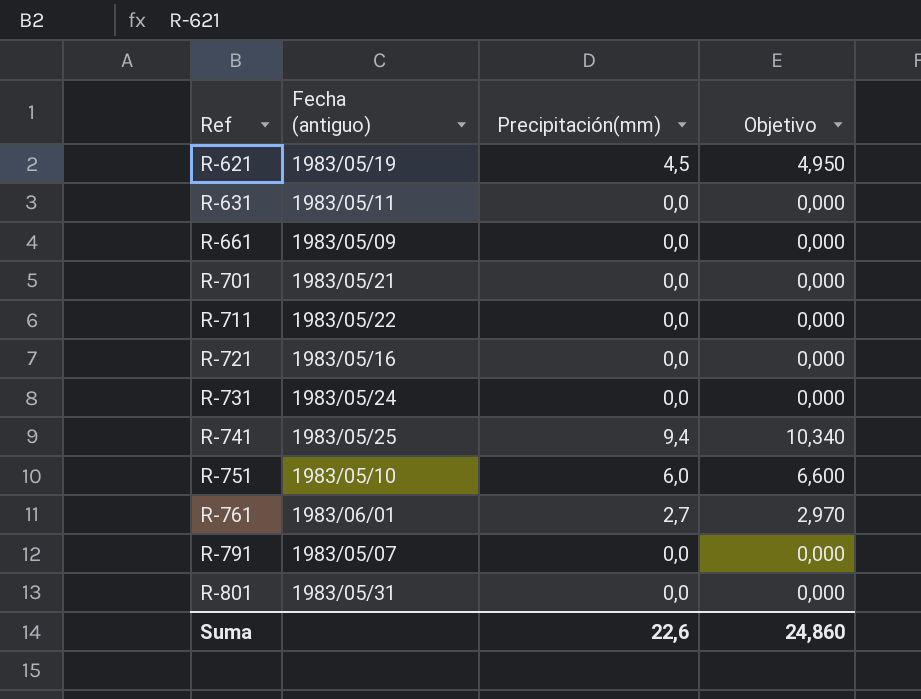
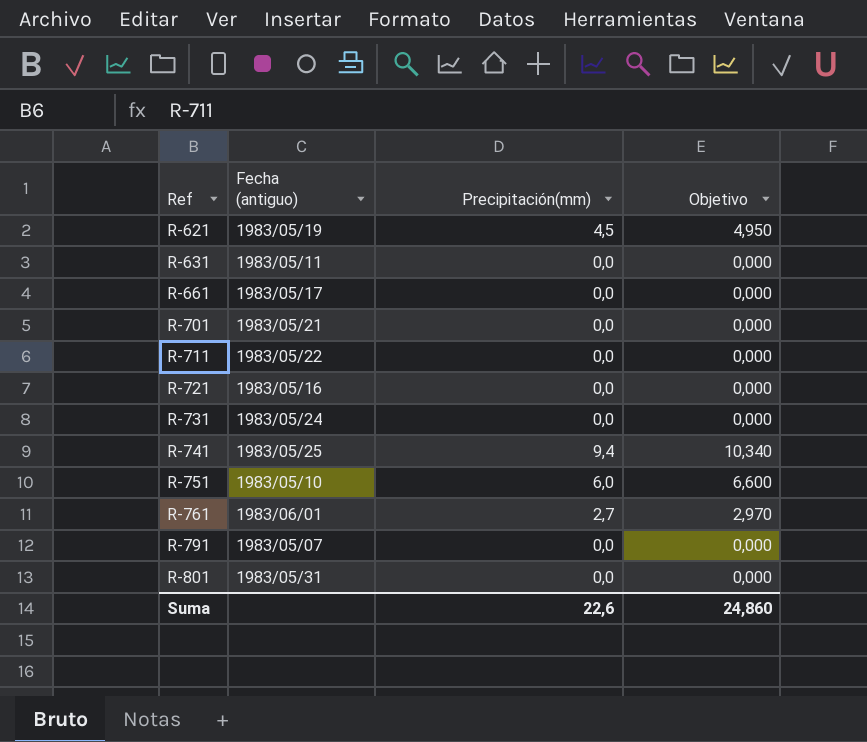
R-661 | Fecha (antiguo): 1983/05/09 -> 1983/05/17

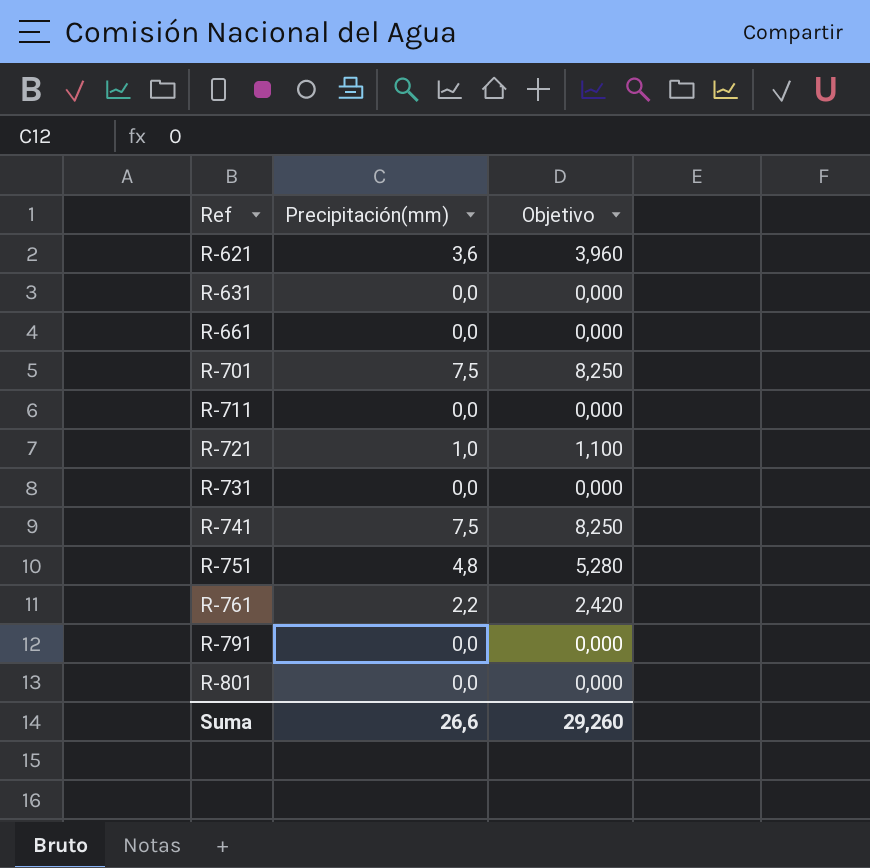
column Fecha (antiguo) | position: 2 -> none
R-621 | Precipitación(mm): 4,5 -> 3,6
R-621 | Objetivo: 4,950 -> 3,960
R-701 | Precipitación(mm): 0,0 -> 7,5
R-701 | Objetivo: 0,000 -> 8,250
R-721 | Precipitación(mm): 0,0 -> 1,0
R-721 | Objetivo: 0,000 -> 1,100
R-741 | Precipitación(mm): 9,4 -> 7,5
R-741 | Objetivo: 10,340 -> 8,250
R-751 | Precipitación(mm): 6,0 -> 4,8
R-751 | Objetivo: 6,600 -> 5,280
R-761 | Precipitación(mm): 2,7 -> 2,2
R-761 | Objetivo: 2,970 -> 2,420
Suma | Precipitación(mm): 22,6 -> 26,6
Suma | Objetivo: 24,860 -> 29,260

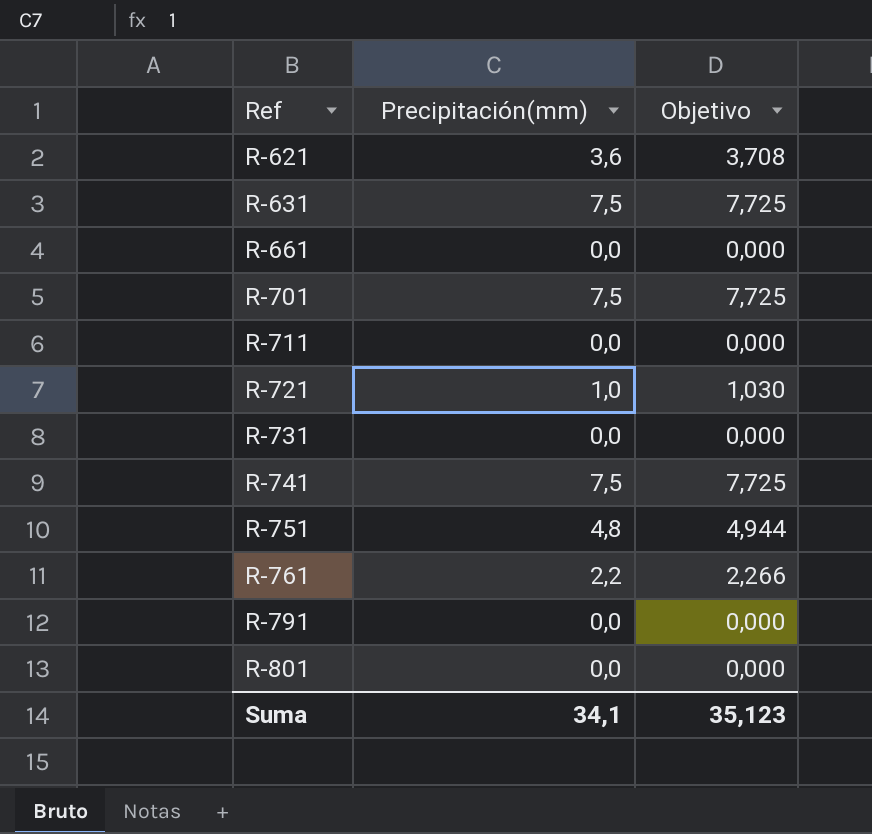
column Objetivo | formula: [Precipitación(mm)] * 1,1 -> [Precipitación(mm)] * 1,03
R-631 | Precipitación(mm): 0,0 -> 7,5
Suma | Precipitación(mm): 26,6 -> 34,1
Suma | Objetivo: 29,260 -> 35,123

